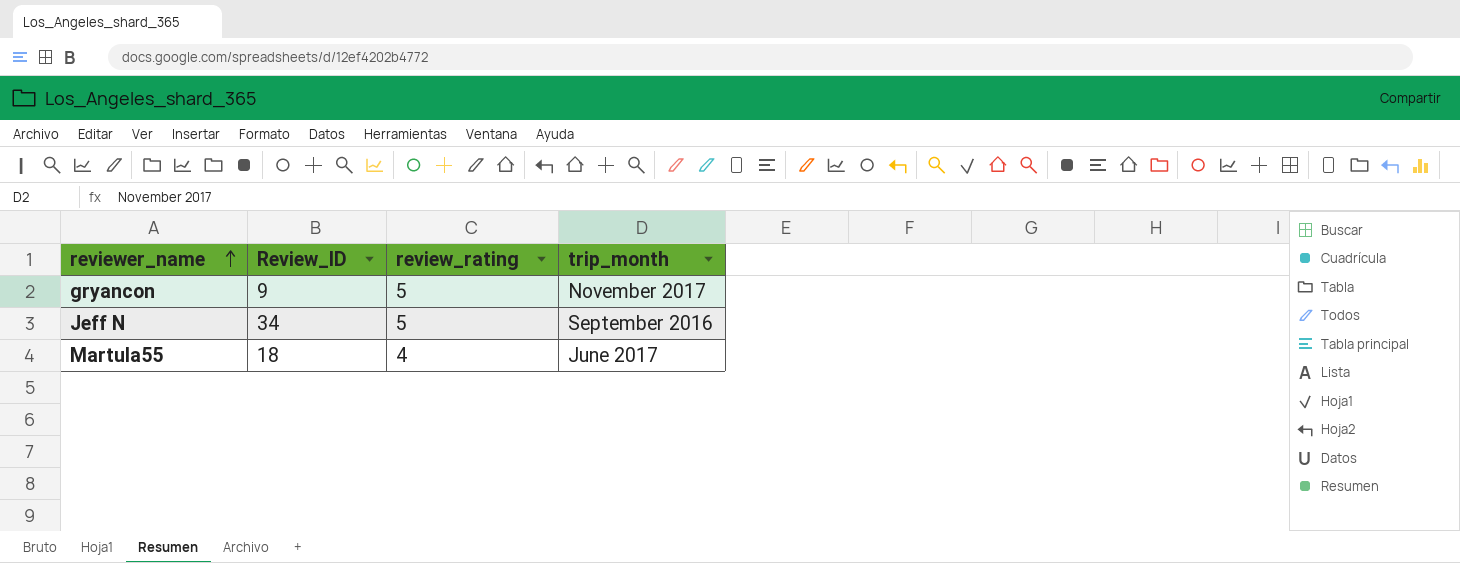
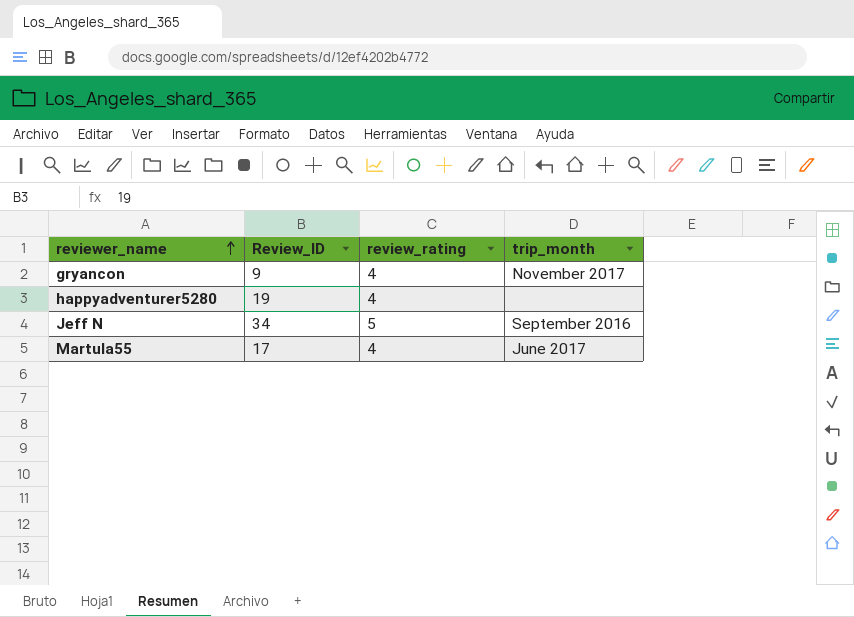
gryancon | review_rating: 5 -> 4
row happyadventurer5280: none -> 19 | 4 | none
Martula55 | Review_ID: 18 -> 17

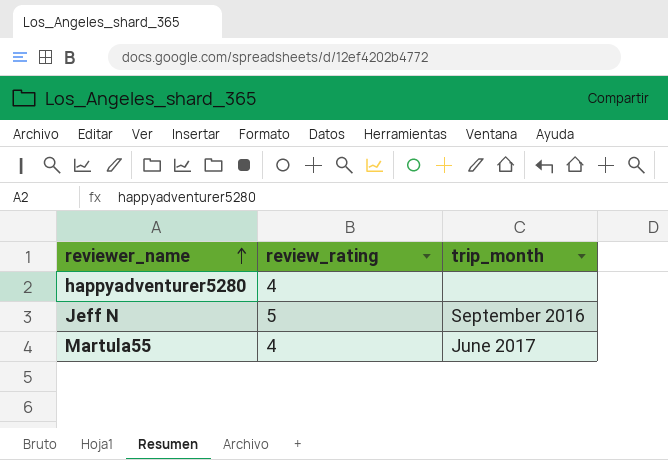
column Review_ID | position: 2 -> none
row gryancon: 9 | 4 | November 2017 -> none

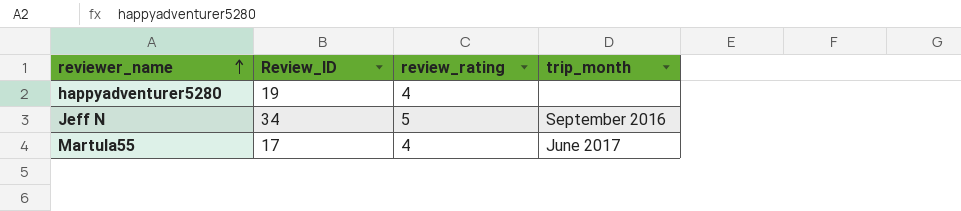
column Review_ID | position: none -> 2

